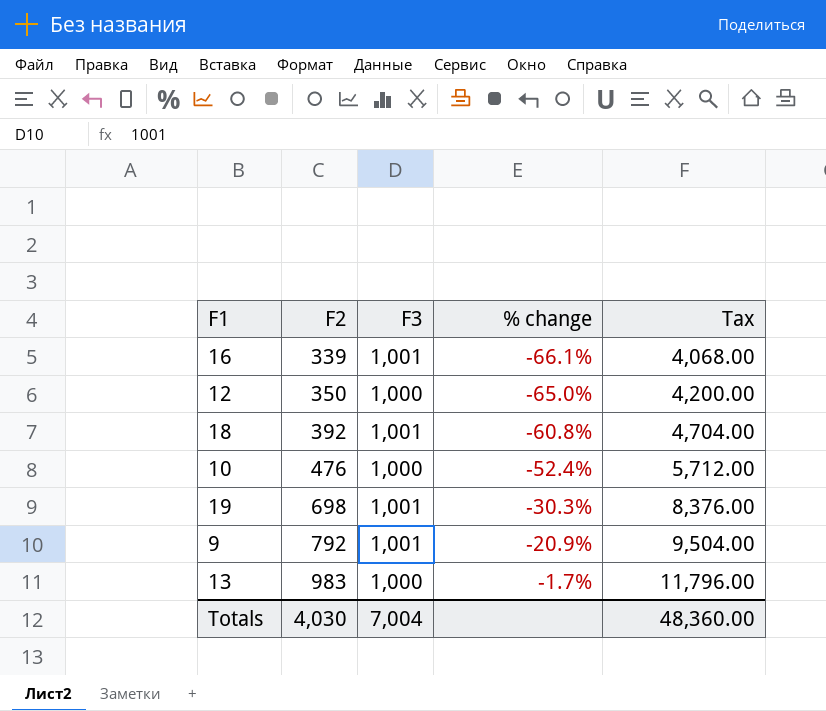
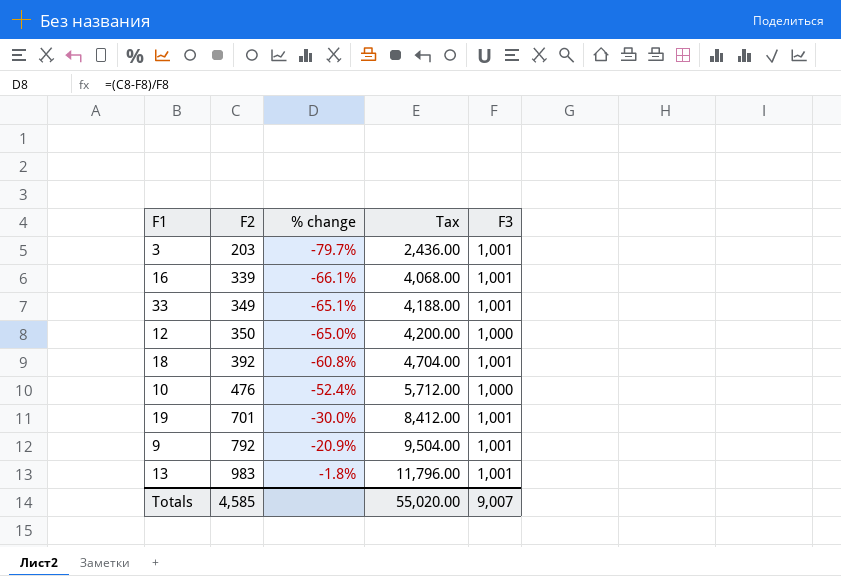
column F3 | position: 3 -> 5
row 3: none -> 203 | -79.7% | 2,436.00 | 1,001
row 33: none -> 349 | -65.1% | 4,188.00 | 1,001
19 | F2: 698 -> 701
19 | % change: -30.3% -> -30.0%
19 | Tax: 8,376.00 -> 8,412.00
13 | % change: -1.7% -> -1.8%
13 | F3: 1,000 -> 1,001
Totals | F2: 4,030 -> 4,585
Totals | Tax: 48,360.00 -> 55,020.00
Totals | F3: 7,004 -> 9,007

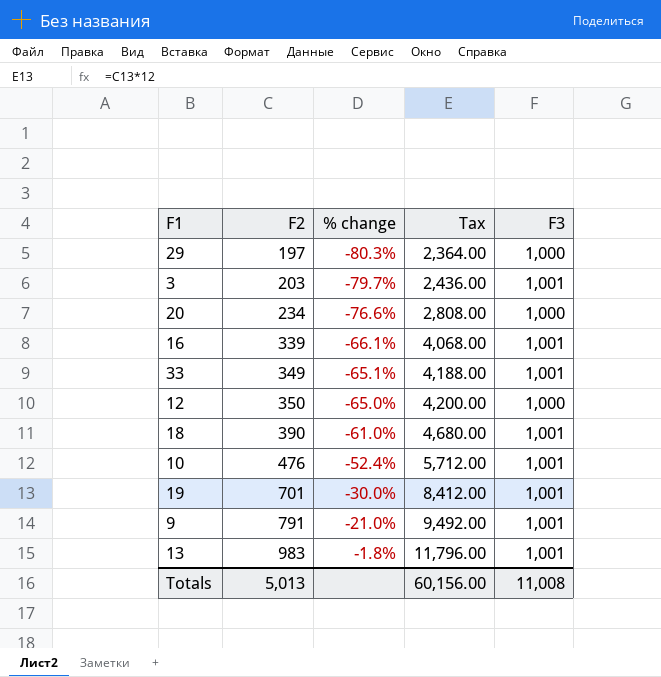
row 29: none -> 197 | -80.3% | 2,364.00 | 1,000
row 20: none -> 234 | -76.6% | 2,808.00 | 1,000
18 | F2: 392 -> 390
18 | % change: -60.8% -> -61.0%
18 | Tax: 4,704.00 -> 4,680.00
10 | F3: 1,000 -> 1,001
9 | F2: 792 -> 791
9 | % change: -20.9% -> -21.0%
9 | Tax: 9,504.00 -> 9,492.00
Totals | F2: 4,585 -> 5,013
Totals | Tax: 55,020.00 -> 60,156.00
Totals | F3: 9,007 -> 11,008

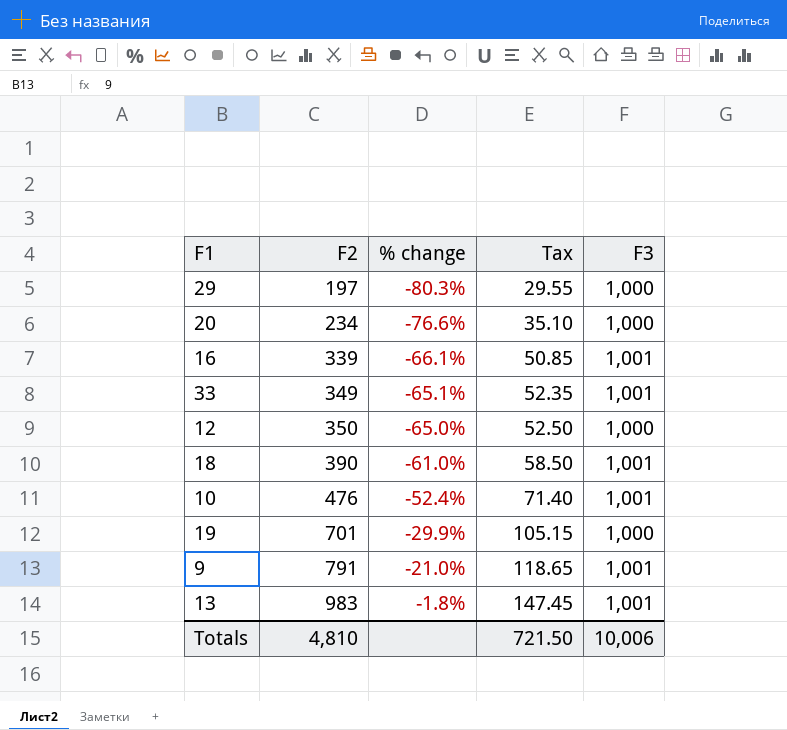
column Tax | formula: [F2] * 12 -> [F2] * 0.15
row 3: 203 | -79.7% | 2,436.00 | 1,001 -> none
19 | % change: -30.0% -> -29.9%
19 | F3: 1,001 -> 1,000
Totals | F2: 5,013 -> 4,810
Totals | Tax: 60,156.00 -> 721.50
Totals | F3: 11,008 -> 10,006

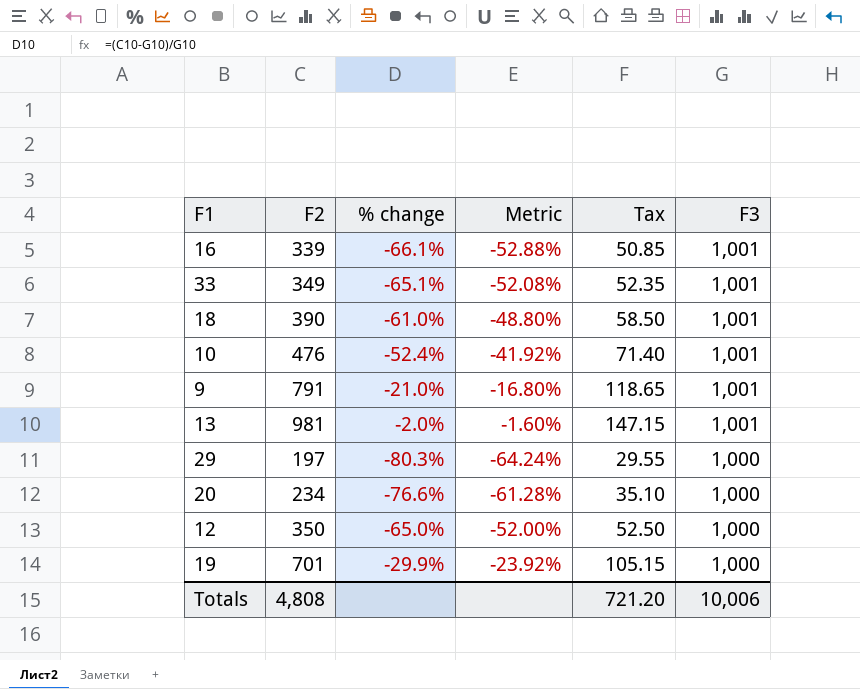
row order: F2 ascending -> F3 descending
column Metric | formula: none -> [% change] * 0.8
13 | F2: 983 -> 981
13 | % change: -1.8% -> -2.0%
13 | Tax: 147.45 -> 147.15
Totals | F2: 4,810 -> 4,808
Totals | Tax: 721.50 -> 721.20

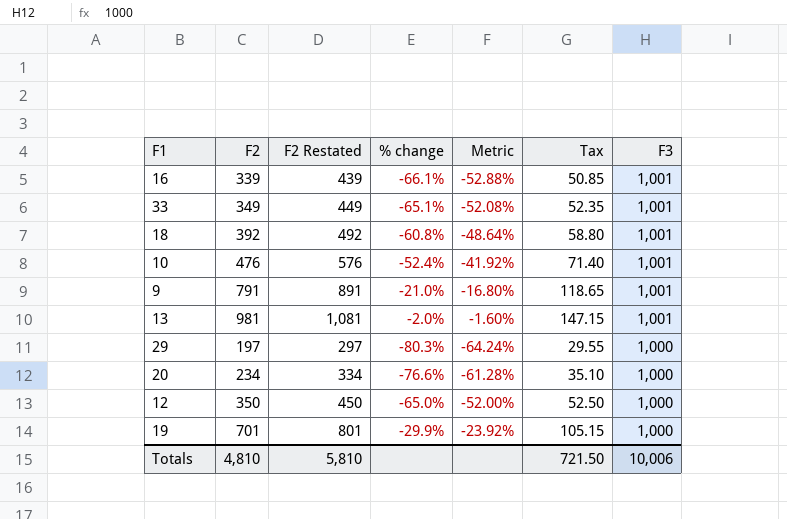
column F2 Restated | formula: none -> [F2] + 100
18 | F2: 390 -> 392
18 | % change: -61.0% -> -60.8%
18 | Metric: -48.80% -> -48.64%
18 | Tax: 58.50 -> 58.80
Totals | F2: 4,808 -> 4,810
Totals | Tax: 721.20 -> 721.50

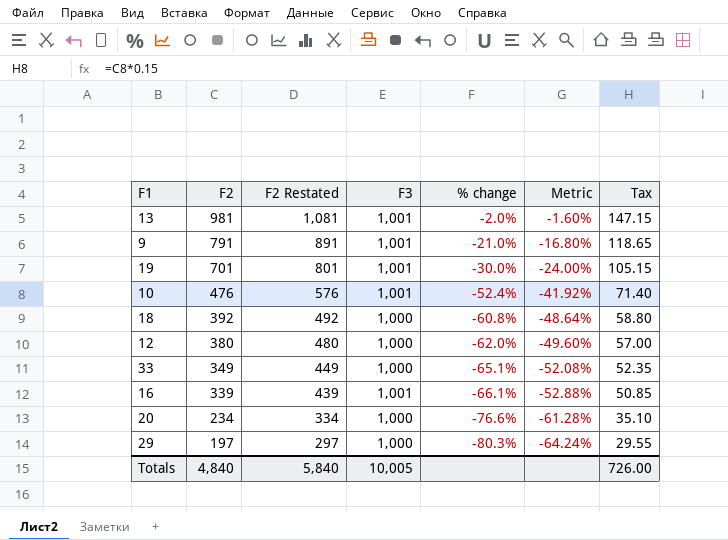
row order: F3 descending -> F2 descending
column F3 | position: 7 -> 4
19 | F3: 1,000 -> 1,001
19 | % change: -29.9% -> -30.0%
19 | Metric: -23.92% -> -24.00%
18 | F3: 1,001 -> 1,000
12 | F2: 350 -> 380
12 | F2 Restated: 450 -> 480
12 | % change: -65.0% -> -62.0%
12 | Metric: -52.00% -> -49.60%
12 | Tax: 52.50 -> 57.00
33 | F3: 1,001 -> 1,000
Totals | F2: 4,810 -> 4,840
Totals | F2 Restated: 5,810 -> 5,840
Totals | F3: 10,006 -> 10,005
Totals | Tax: 721.50 -> 726.00

